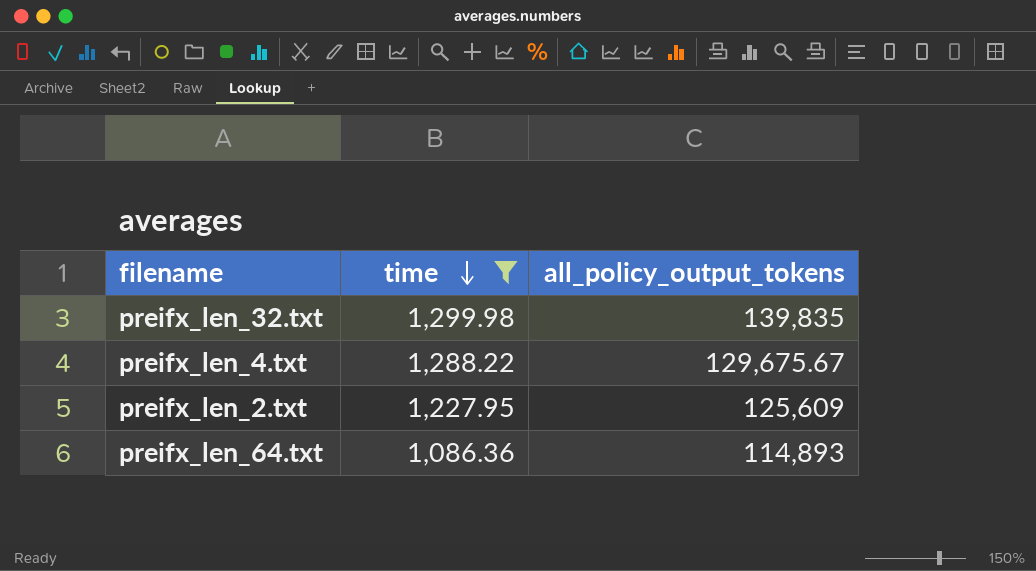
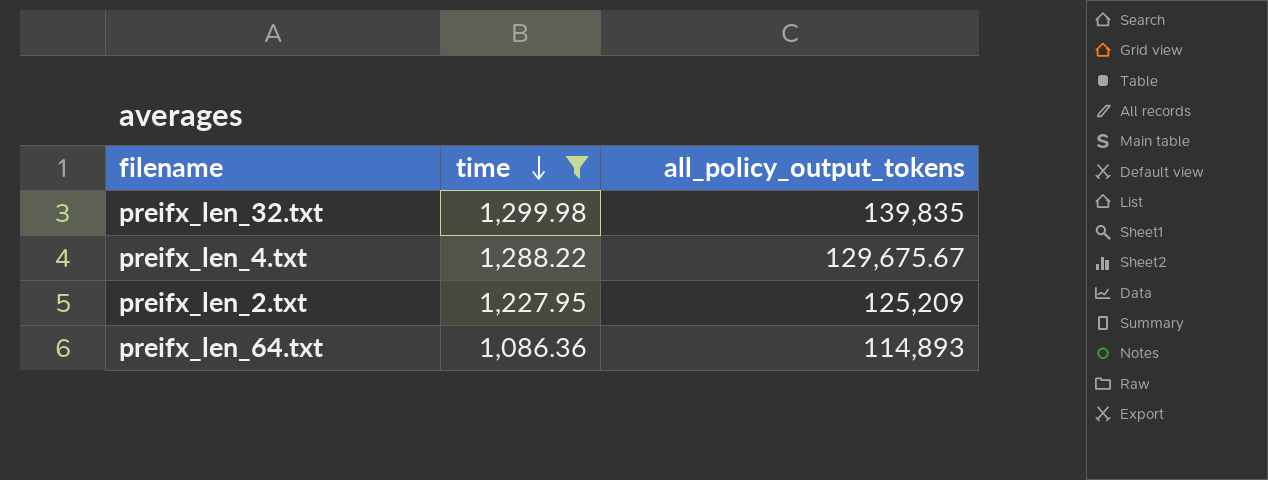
preifx_len_2.txt | all_policy_output_tokens: 125,609 -> 125,209

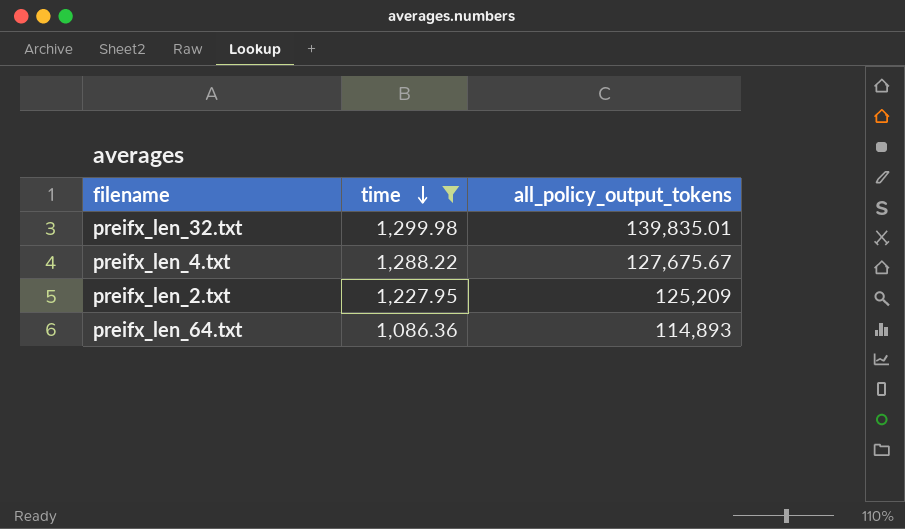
preifx_len_32.txt | all_policy_output_tokens: 139,835 -> 139,835.01
preifx_len_4.txt | all_policy_output_tokens: 129,675.67 -> 127,675.67

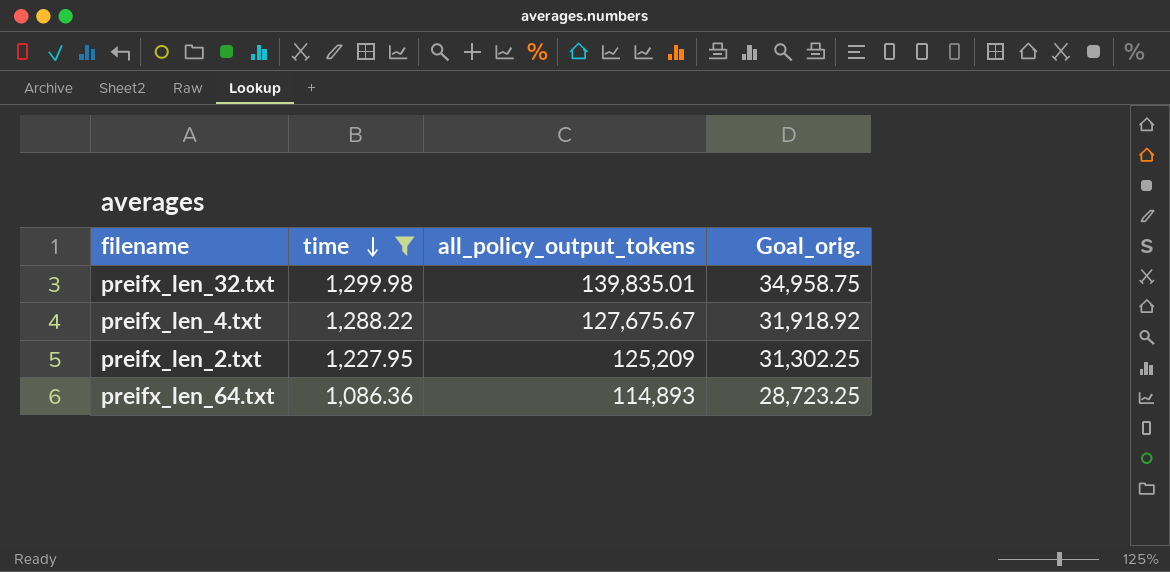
column Goal_orig. | formula: none -> [all_policy_output_tokens] * 0.25

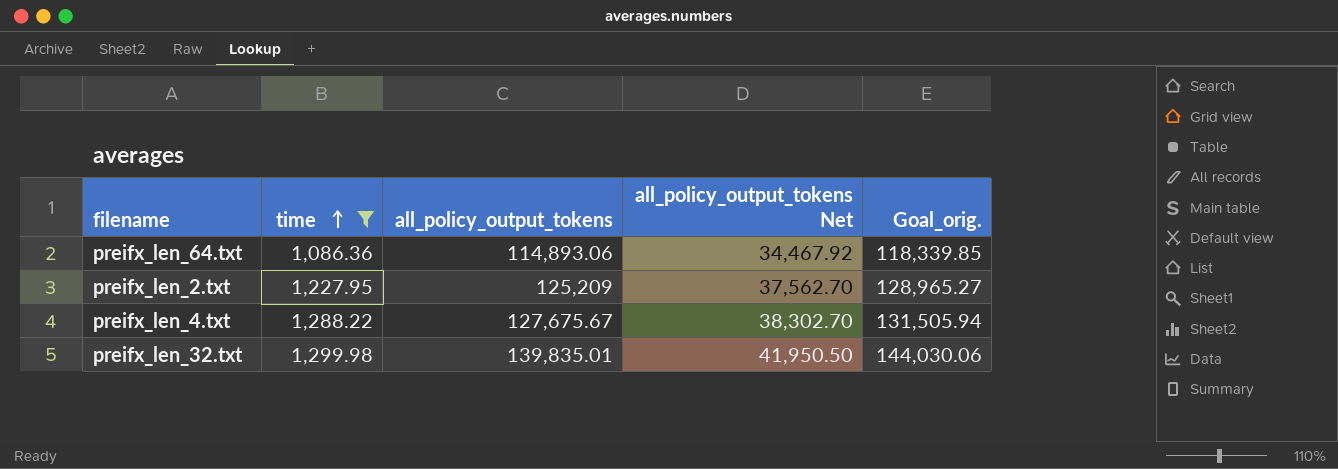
row order: time descending -> time ascending
column all_policy_output_tokens Net | formula: none -> [all_policy_output_tokens] * 0.3
column Goal_orig. | formula: [all_policy_output_tokens] * 0.25 -> [all_policy_output_tokens] * 1.03
preifx_len_64.txt | all_policy_output_tokens: 114,893 -> 114,893.06

